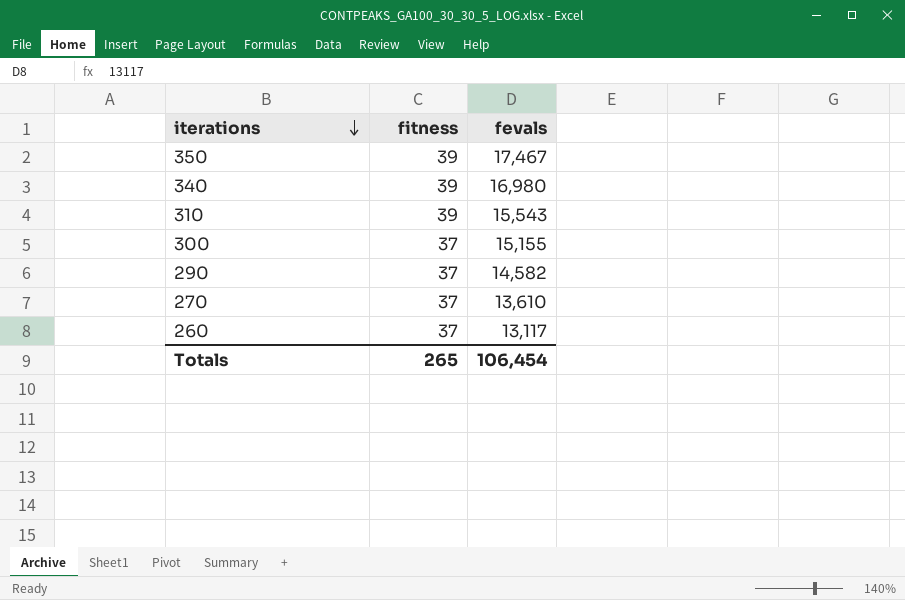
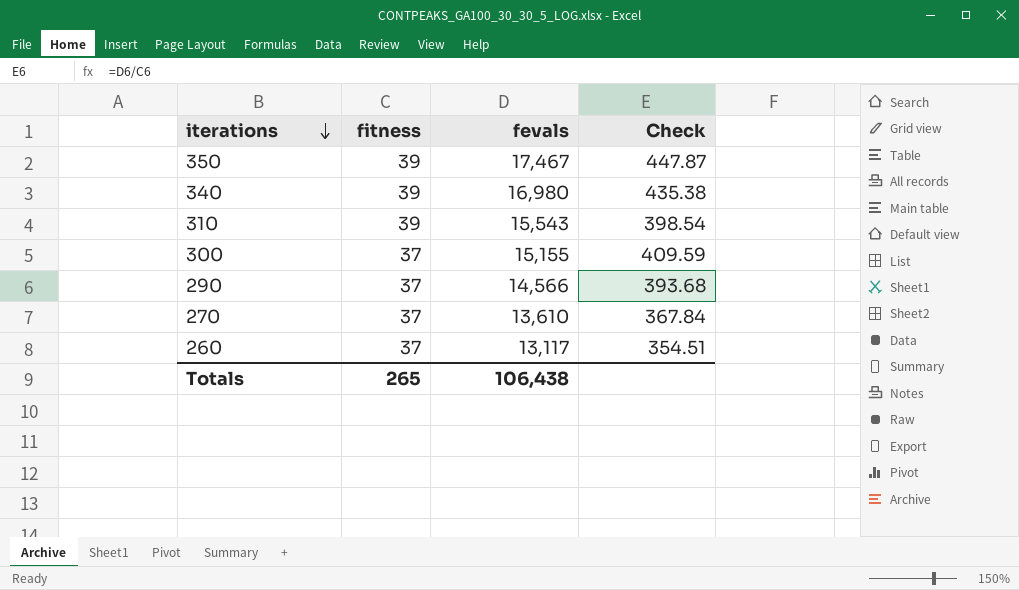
column Check | formula: none -> [fevals] / [fitness]
290 | fevals: 14,582 -> 14,566
Totals | fevals: 106,454 -> 106,438

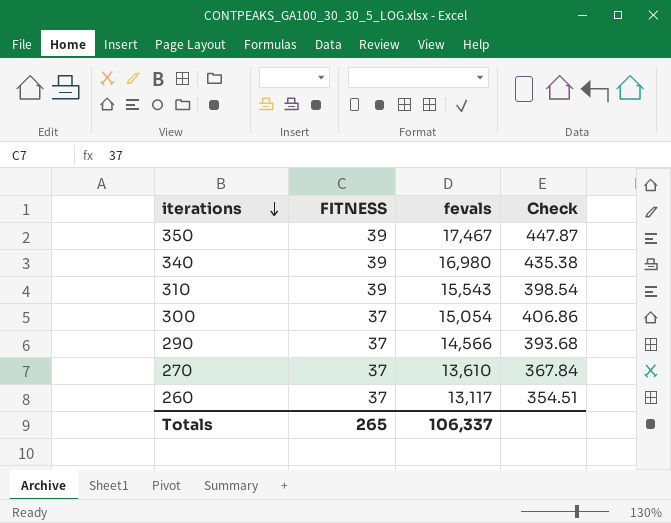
column name: fitness -> FITNESS
300 | fevals: 15,155 -> 15,054
300 | Check: 409.59 -> 406.86
Totals | fevals: 106,438 -> 106,337

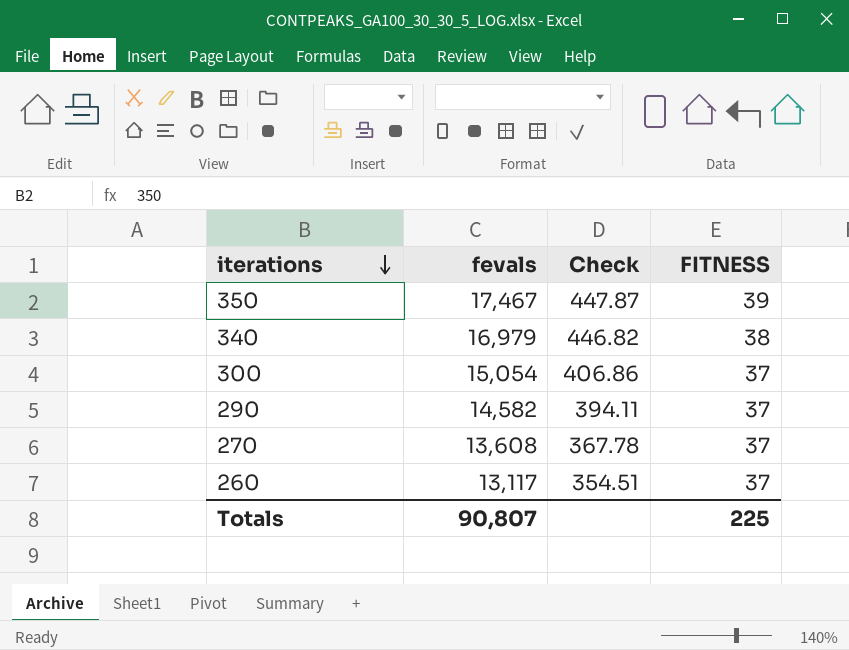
column FITNESS | position: 2 -> 4
row 310: 39 | 15,543 | 398.54 -> none
340 | fevals: 16,980 -> 16,979
340 | Check: 435.38 -> 446.82
340 | FITNESS: 39 -> 38
290 | fevals: 14,566 -> 14,582
290 | Check: 393.68 -> 394.11
270 | fevals: 13,610 -> 13,608
270 | Check: 367.84 -> 367.78
Totals | fevals: 106,337 -> 90,807
Totals | FITNESS: 265 -> 225

